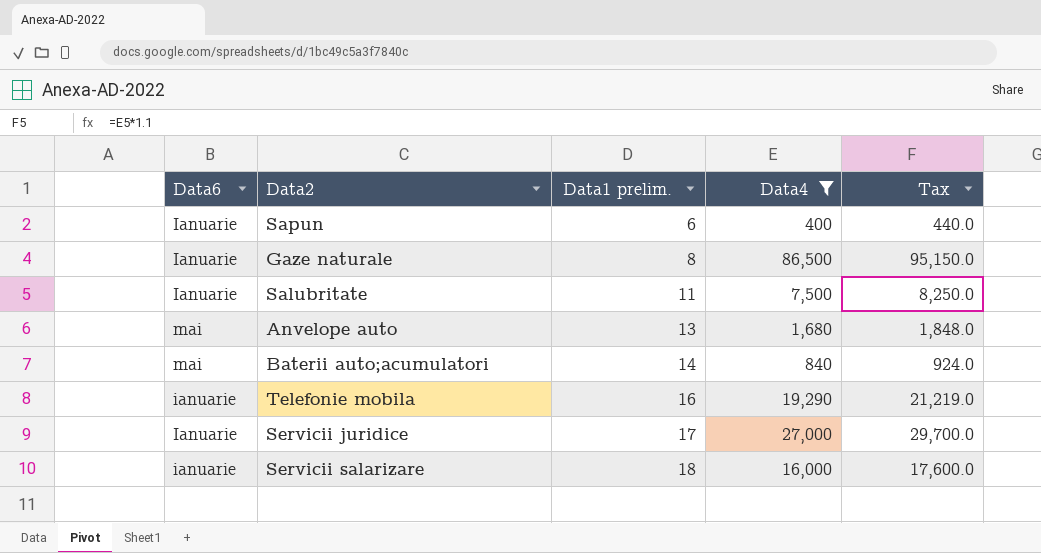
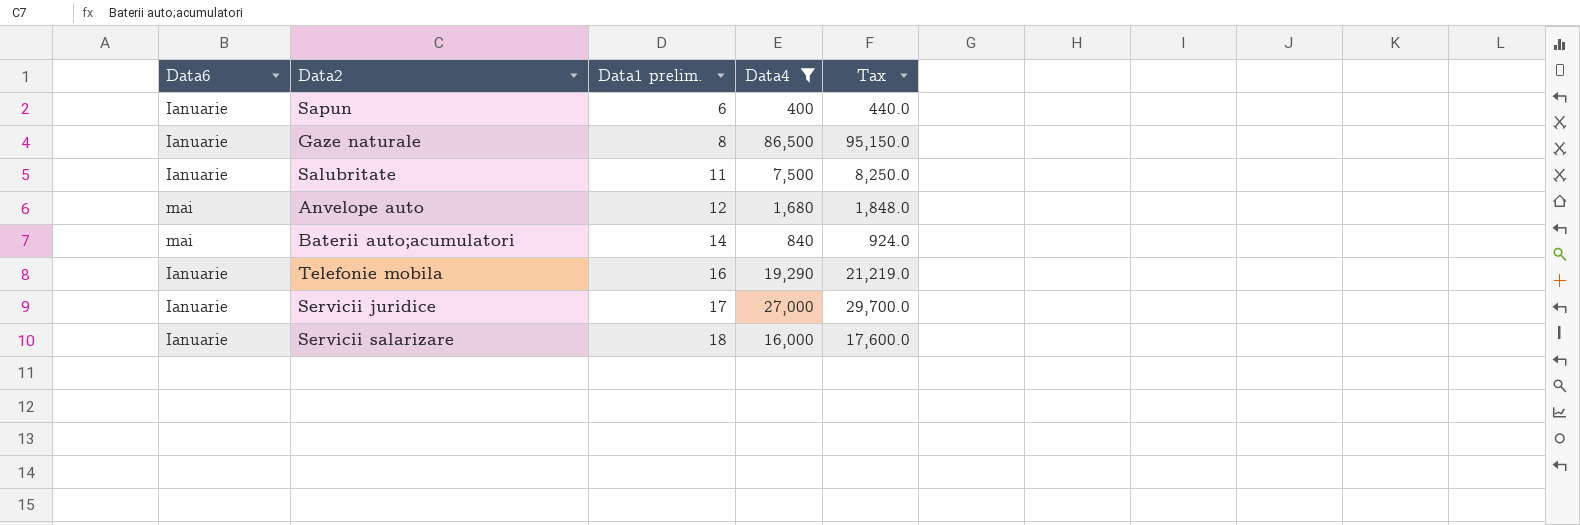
Anvelope auto | Data1 prelim.: 13 -> 12
Telefonie mobila | Data6: ianuarie -> Ianuarie
Servicii salarizare | Data6: ianuarie -> Ianuarie

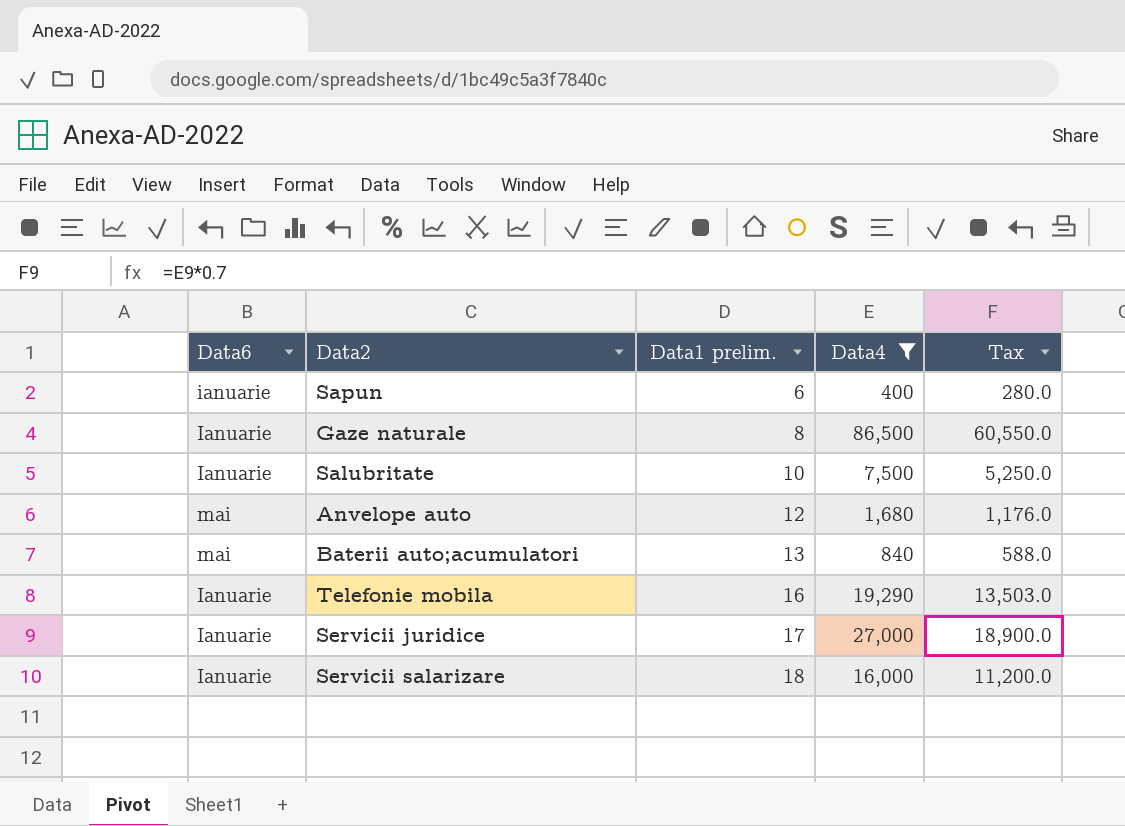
column Tax | formula: [Data4] * 1.1 -> [Data4] * 0.7
Sapun | Data6: Ianuarie -> ianuarie
Salubritate | Data1 prelim.: 11 -> 10
Baterii auto;acumulatori | Data1 prelim.: 14 -> 13

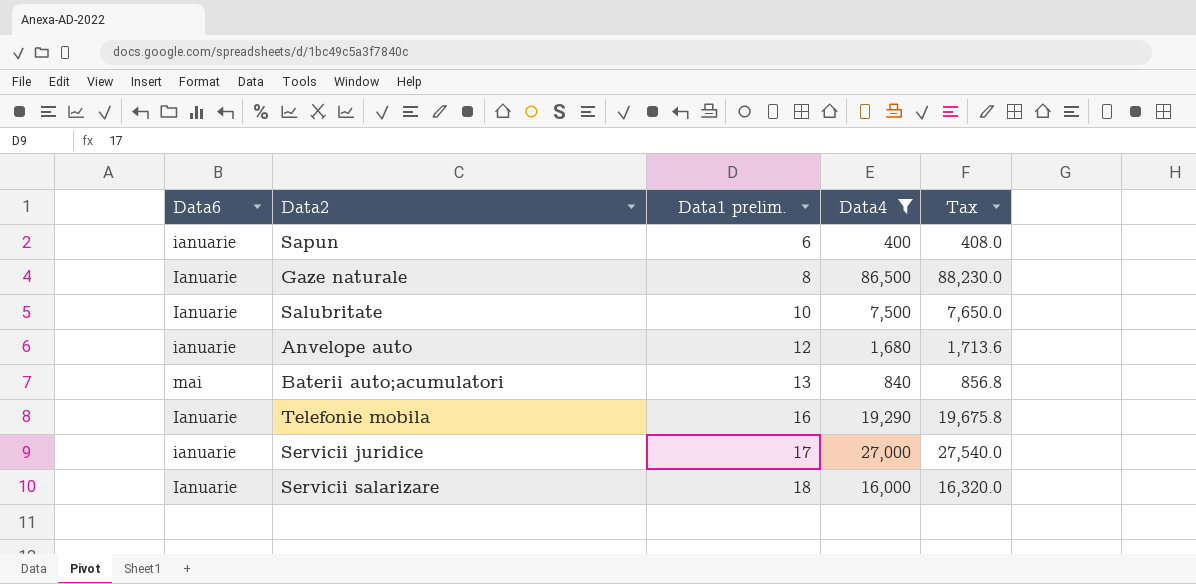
column Tax | formula: [Data4] * 0.7 -> [Data4] * 1.02
Anvelope auto | Data6: mai -> ianuarie
Servicii juridice | Data6: Ianuarie -> ianuarie

